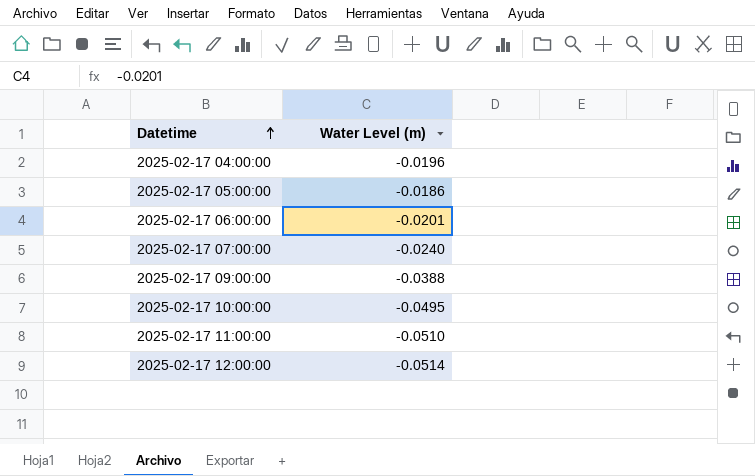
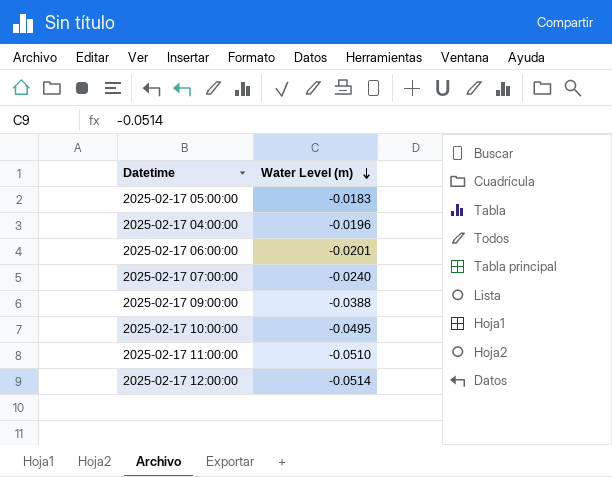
row order: Datetime ascending -> Water Level (m) descending
2025-02-17 05:00:00 | Water Level (m): -0.0186 -> -0.0183

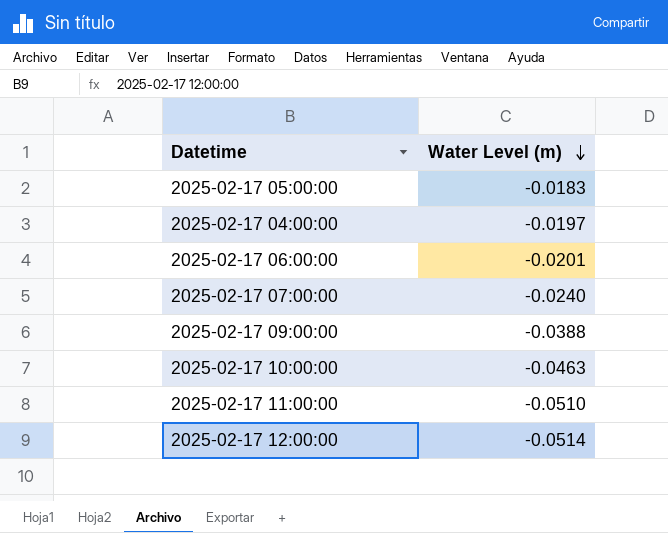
2025-02-17 04:00:00 | Water Level (m): -0.0196 -> -0.0197
2025-02-17 10:00:00 | Water Level (m): -0.0495 -> -0.0463

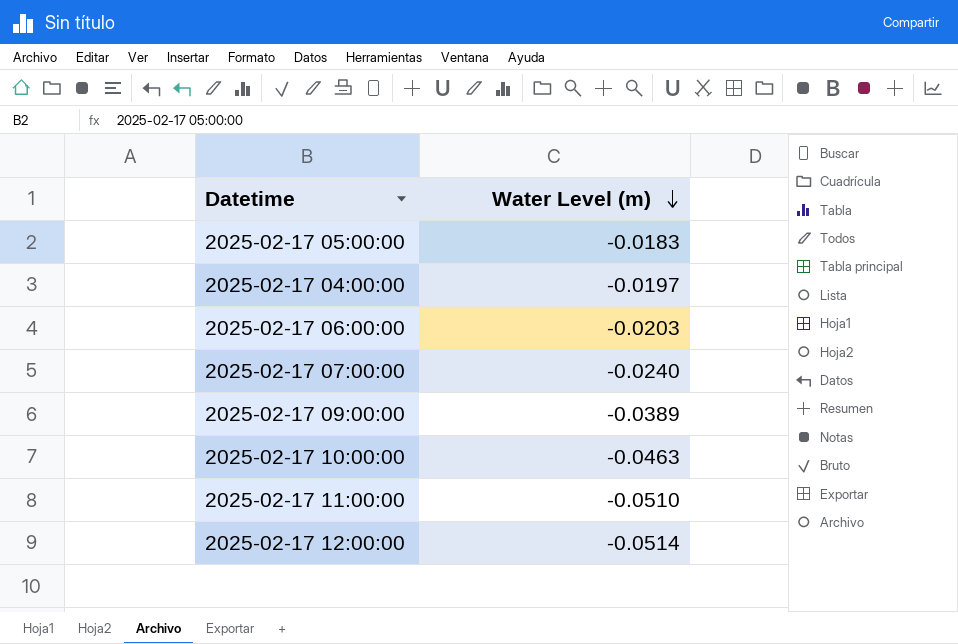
2025-02-17 06:00:00 | Water Level (m): -0.0201 -> -0.0203
2025-02-17 09:00:00 | Water Level (m): -0.0388 -> -0.0389

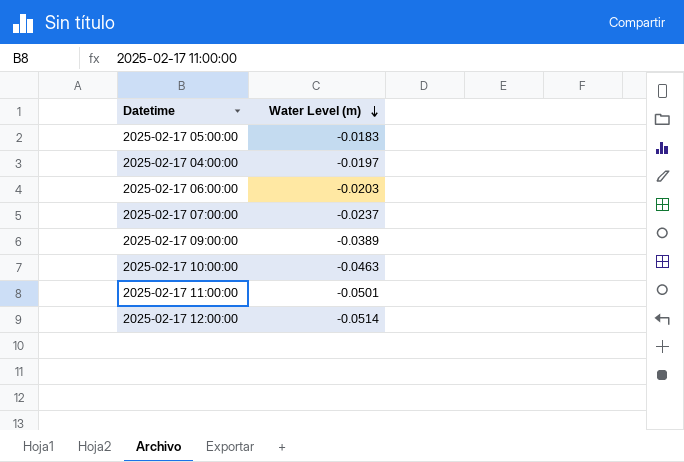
2025-02-17 07:00:00 | Water Level (m): -0.0240 -> -0.0237
2025-02-17 11:00:00 | Water Level (m): -0.0510 -> -0.0501

